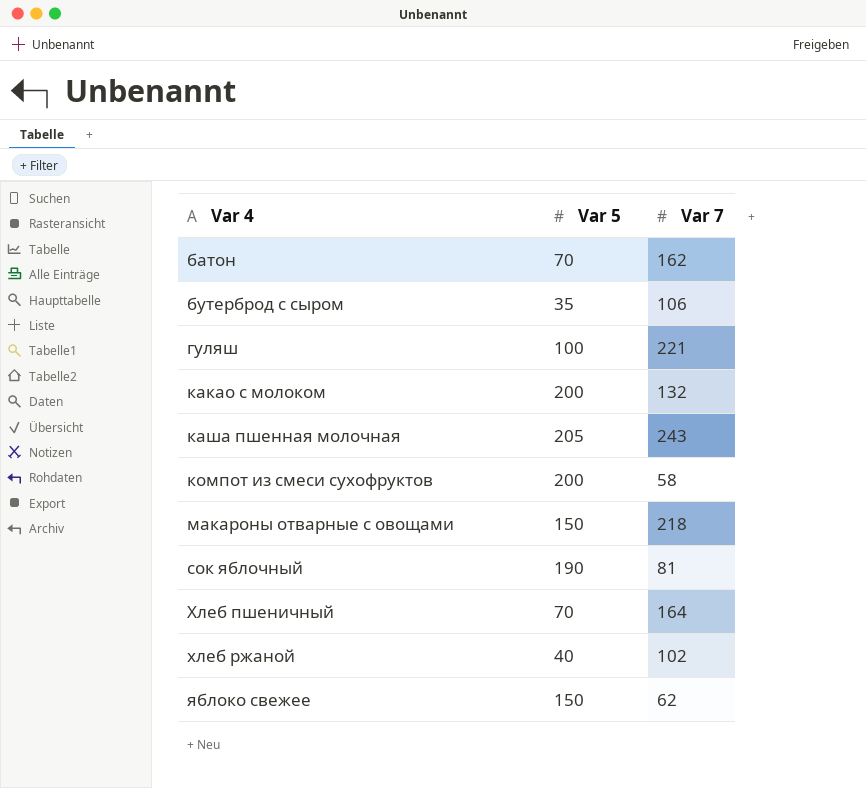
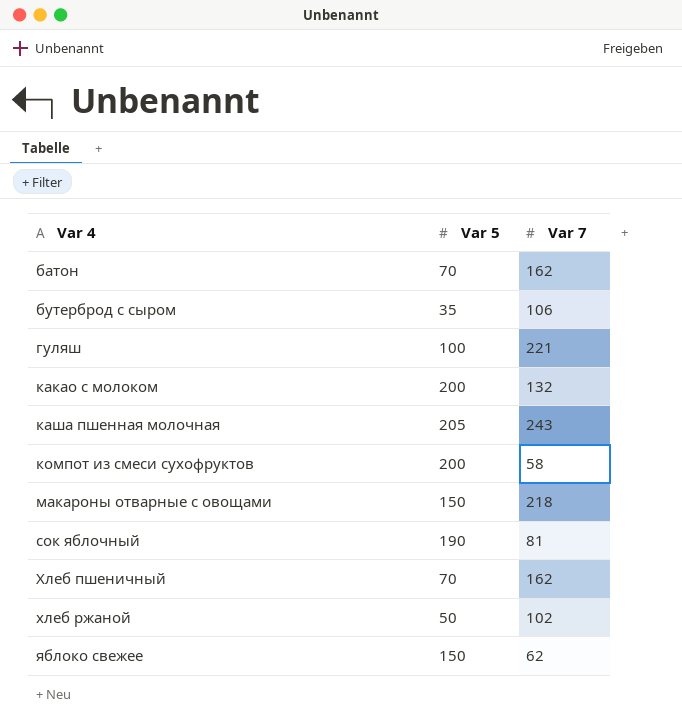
Хлеб пшеничный | Var 7: 164 -> 162
хлеб ржаной | Var 5: 40 -> 50

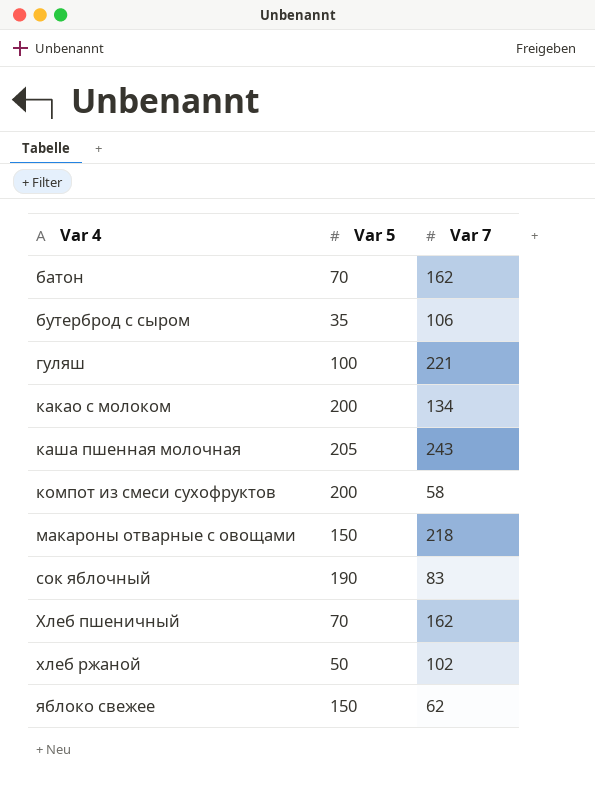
какао с молоком | Var 7: 132 -> 134
сок яблочный | Var 7: 81 -> 83

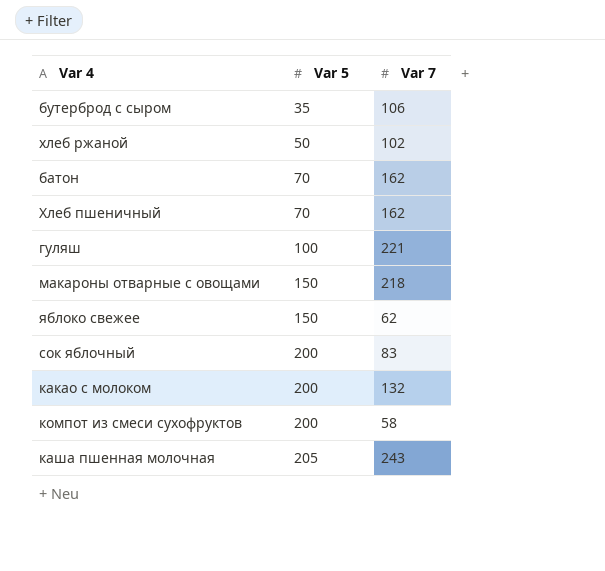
row order: Var 4 ascending -> Var 5 ascending
сок яблочный | Var 5: 190 -> 200
какао с молоком | Var 7: 134 -> 132

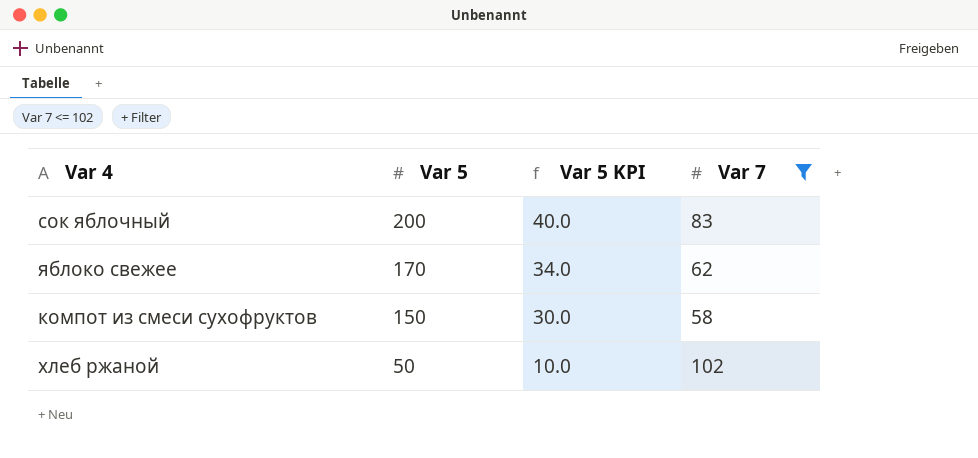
filter: none -> Var 7 <= 102
row order: Var 5 ascending -> Var 5 descending
column Var 5 KPI | formula: none -> [Var 5] * 0.2
яблоко свежее | Var 5: 150 -> 170
компот из смеси сухофруктов | Var 5: 200 -> 150

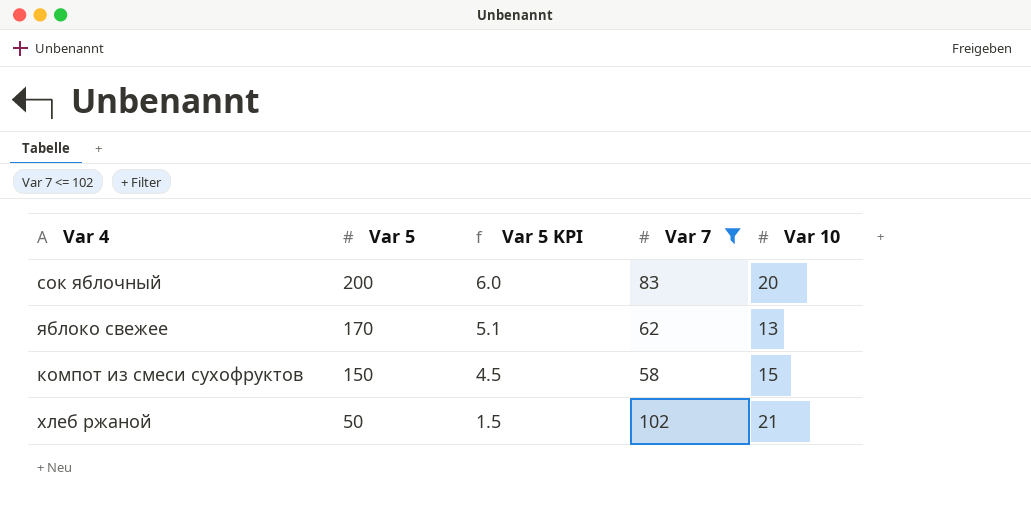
column Var 5 KPI | formula: [Var 5] * 0.2 -> [Var 5] * 0.03
column Var 10 | position: none -> 5

